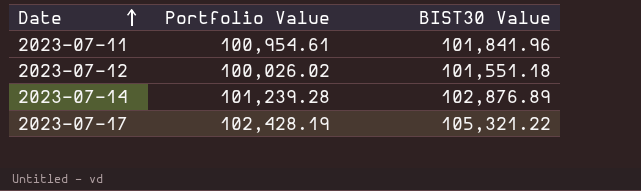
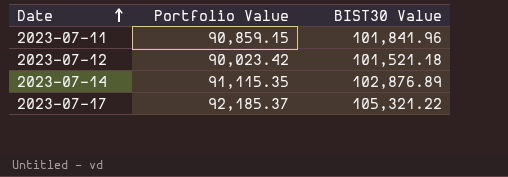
2023-07-11 | Portfolio Value: 100,954.61 -> 90,859.15
2023-07-12 | Portfolio Value: 100,026.02 -> 90,023.42
2023-07-12 | BIST30 Value: 101,551.18 -> 101,521.18
2023-07-14 | Portfolio Value: 101,239.28 -> 91,115.35
2023-07-17 | Portfolio Value: 102,428.19 -> 92,185.37

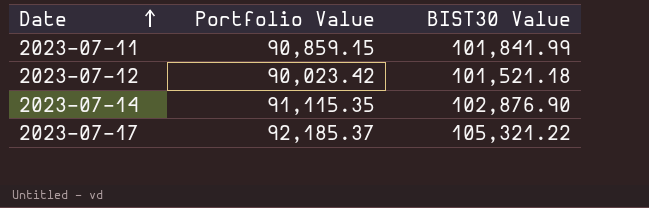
2023-07-11 | BIST30 Value: 101,841.96 -> 101,841.99
2023-07-14 | BIST30 Value: 102,876.89 -> 102,876.90

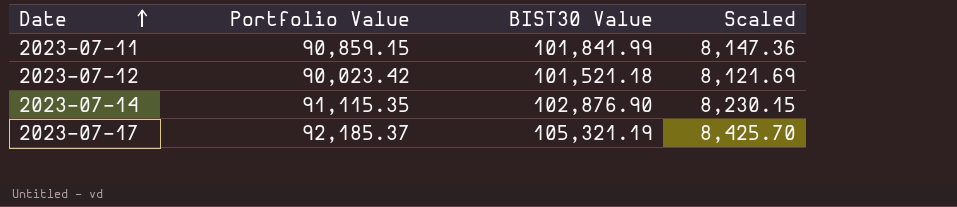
column Scaled | formula: none -> [BIST30 Value] * 0.08
2023-07-17 | BIST30 Value: 105,321.22 -> 105,321.19

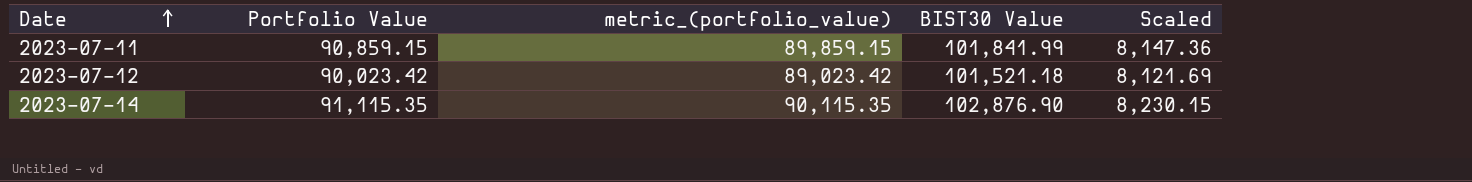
column metric_(portfolio_value) | formula: none -> [Portfolio Value] - 1000
row 2023-07-17: 92,185.37 | 105,321.19 | 8,425.70 -> none

